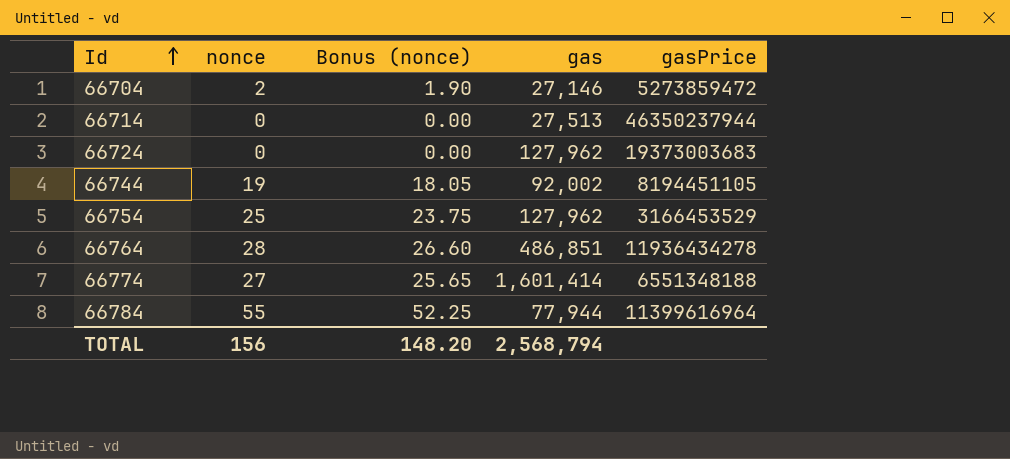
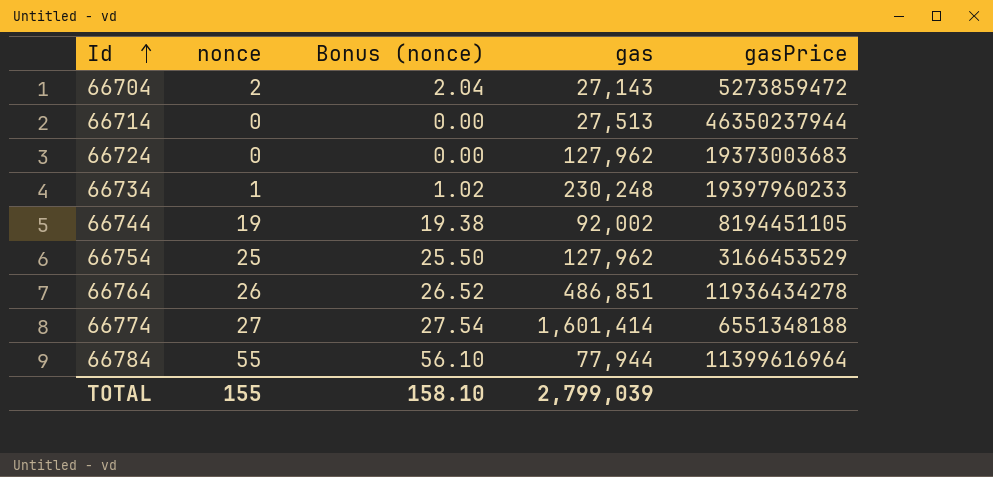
column Bonus (nonce) | formula: [nonce] * 0.95 -> [nonce] * 1.02
66704 | gas: 27,146 -> 27,143
row 66734: none -> 1 | 1.02 | 230,248 | 19397960233
66764 | nonce: 28 -> 26
TOTAL | nonce: 156 -> 155
TOTAL | Bonus (nonce): 148.20 -> 158.10
TOTAL | gas: 2,568,794 -> 2,799,039

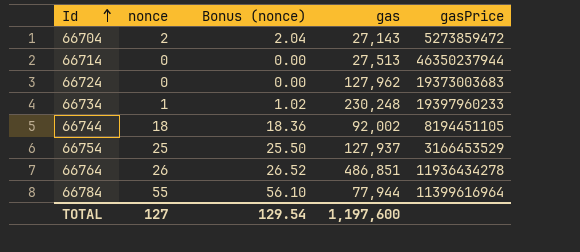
row 66774: 27 | 27.54 | 1,601,414 | 6551348188 -> none
66744 | nonce: 19 -> 18
66744 | Bonus (nonce): 19.38 -> 18.36
66754 | gas: 127,962 -> 127,937
TOTAL | nonce: 155 -> 127
TOTAL | Bonus (nonce): 158.10 -> 129.54
TOTAL | gas: 2,799,039 -> 1,197,600

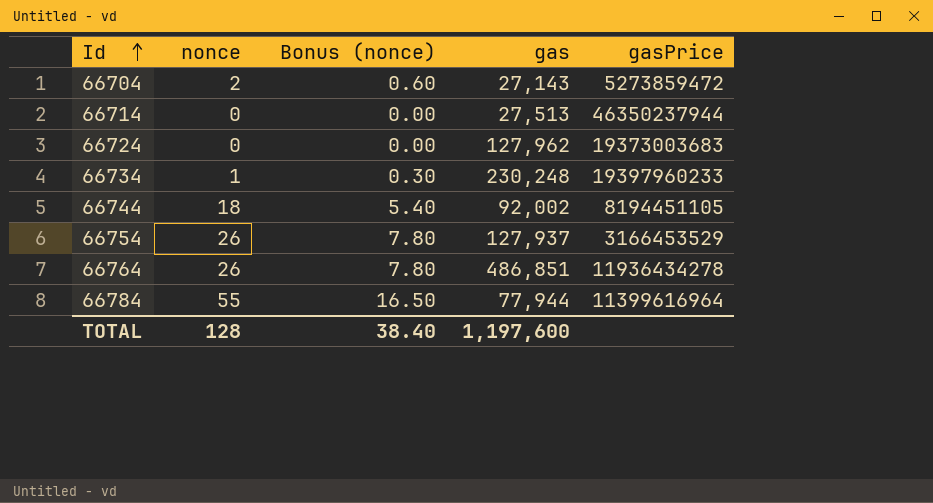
column Bonus (nonce) | formula: [nonce] * 1.02 -> [nonce] * 0.3
66754 | nonce: 25 -> 26
TOTAL | nonce: 127 -> 128
TOTAL | Bonus (nonce): 129.54 -> 38.40

